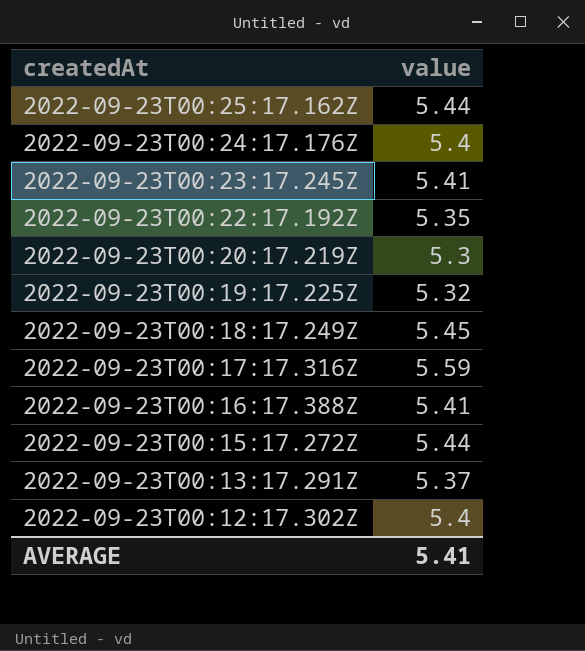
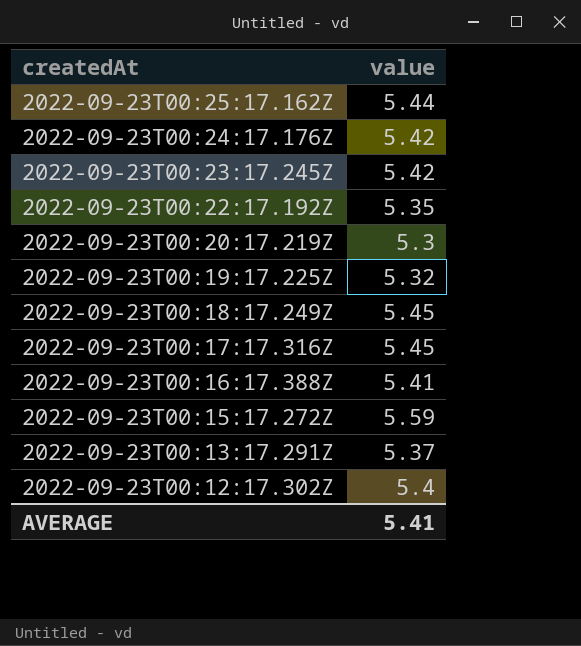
2022-09-23T00:24:17.176Z | value: 5.4 -> 5.42
2022-09-23T00:23:17.245Z | value: 5.41 -> 5.42
2022-09-23T00:17:17.316Z | value: 5.59 -> 5.45
2022-09-23T00:15:17.272Z | value: 5.44 -> 5.59

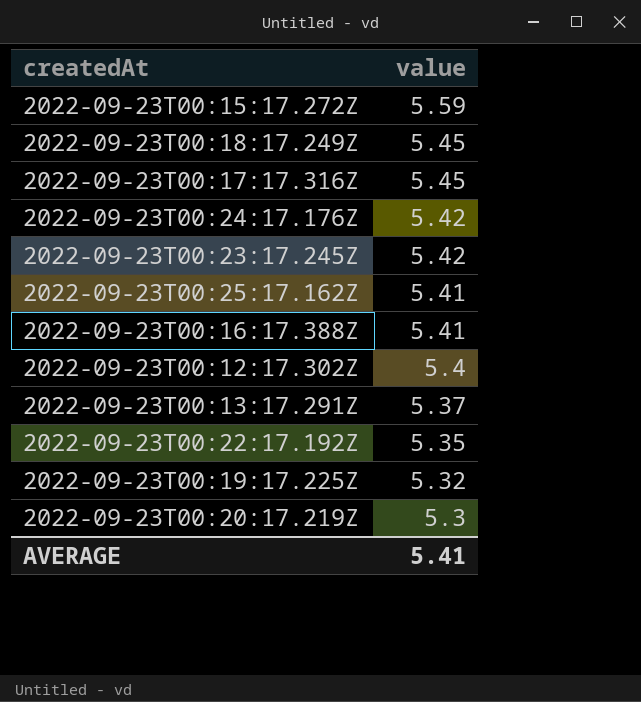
row order: createdAt descending -> value descending
2022-09-23T00:25:17.162Z | value: 5.44 -> 5.41

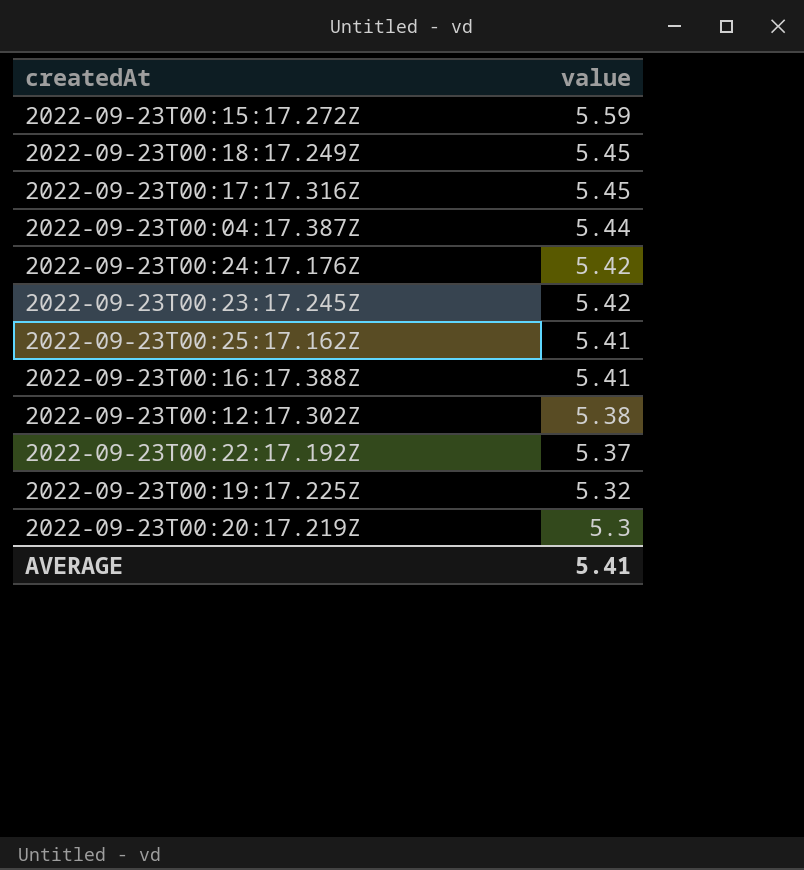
row 2022-09-23T00:13:17.291Z: 5.37 -> none
row 2022-09-23T00:04:17.387Z: none -> 5.44
2022-09-23T00:12:17.302Z | value: 5.4 -> 5.38
2022-09-23T00:22:17.192Z | value: 5.35 -> 5.37

